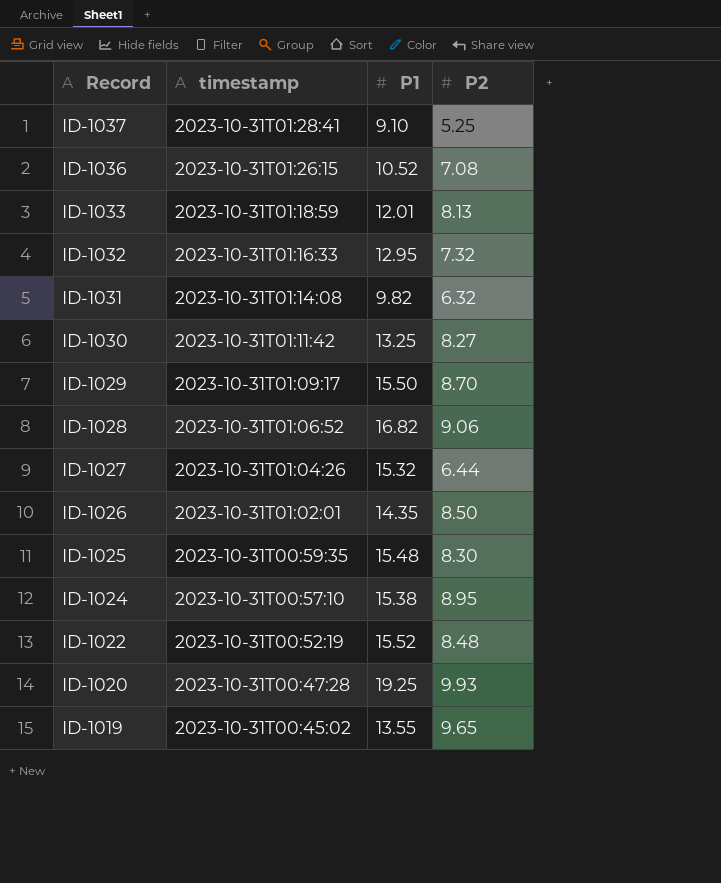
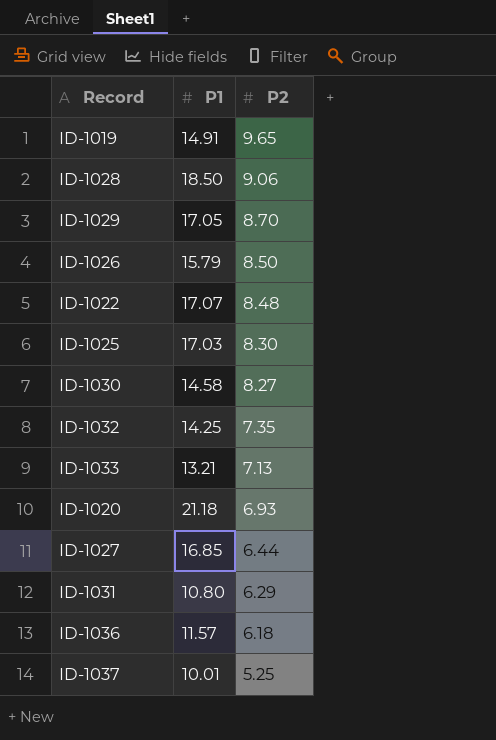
row order: Record descending -> P2 descending
column timestamp | position: 2 -> none
row ID-1024: 2023-10-31T00:57:10 | 15.38 | 8.95 -> none
ID-1019 | P1: 13.55 -> 14.91
ID-1028 | P1: 16.82 -> 18.50
ID-1029 | P1: 15.50 -> 17.05
ID-1026 | P1: 14.35 -> 15.79
ID-1022 | P1: 15.52 -> 17.07
ID-1025 | P1: 15.48 -> 17.03
ID-1030 | P1: 13.25 -> 14.58
ID-1032 | P1: 12.95 -> 14.25
ID-1032 | P2: 7.32 -> 7.35
ID-1033 | P1: 12.01 -> 13.21
ID-1033 | P2: 8.13 -> 7.13
ID-1020 | P1: 19.25 -> 21.18
ID-1020 | P2: 9.93 -> 6.93
ID-1027 | P1: 15.32 -> 16.85
ID-1031 | P1: 9.82 -> 10.80
ID-1031 | P2: 6.32 -> 6.29
ID-1036 | P1: 10.52 -> 11.57
ID-1036 | P2: 7.08 -> 6.18
ID-1037 | P1: 9.10 -> 10.01

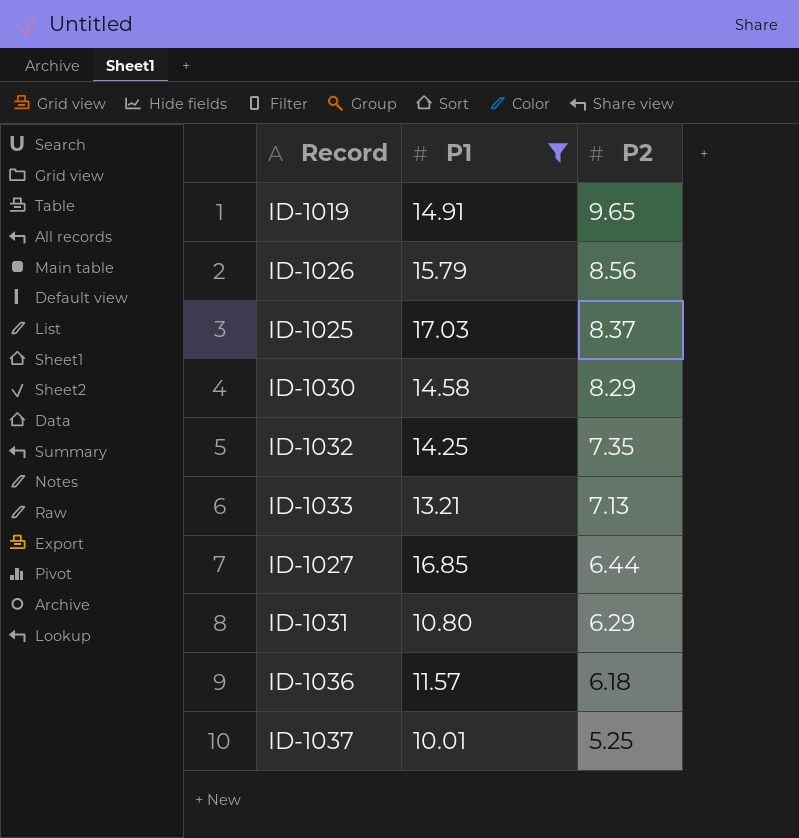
filter: none -> P1 <= 17.03
ID-1026 | P2: 8.50 -> 8.56
ID-1025 | P2: 8.30 -> 8.37
ID-1030 | P2: 8.27 -> 8.29

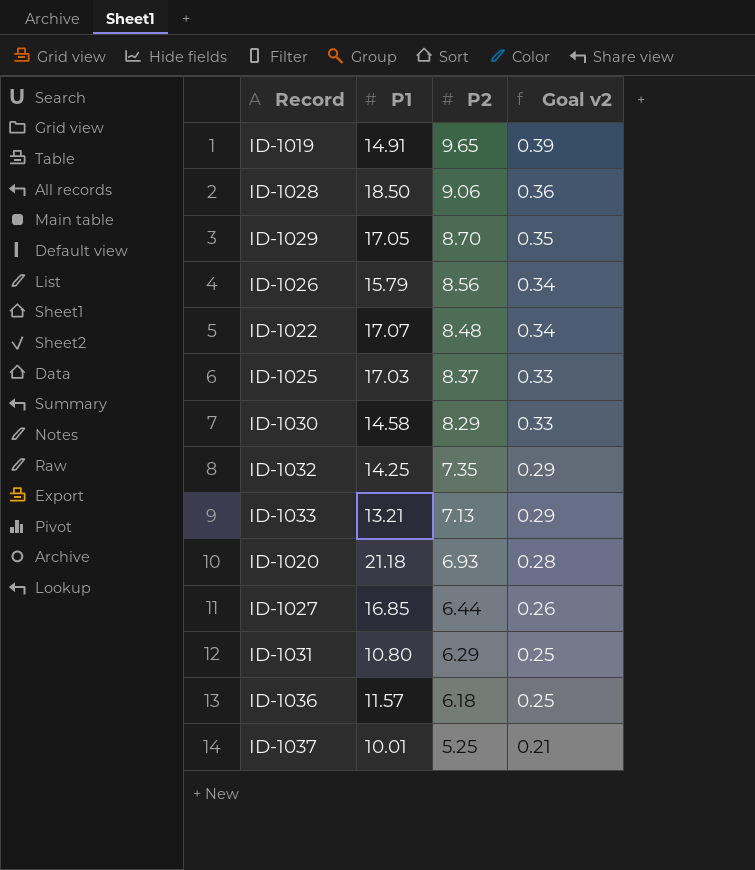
filter: P1 <= 17.03 -> none
column Goal v2 | formula: none -> [P2] * 0.04

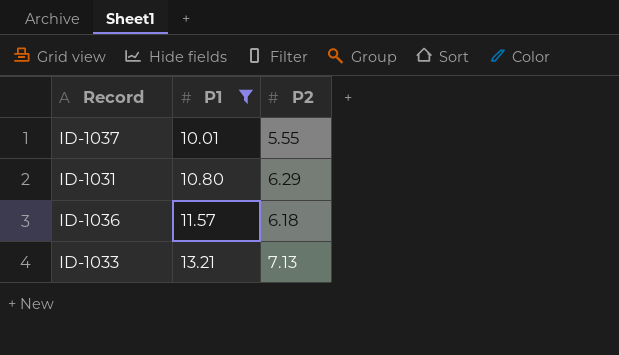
filter: none -> P1 <= 13.21
row order: P2 descending -> P1 ascending
column Goal v2 | formula: [P2] * 0.04 -> none
ID-1037 | P2: 5.25 -> 5.55

